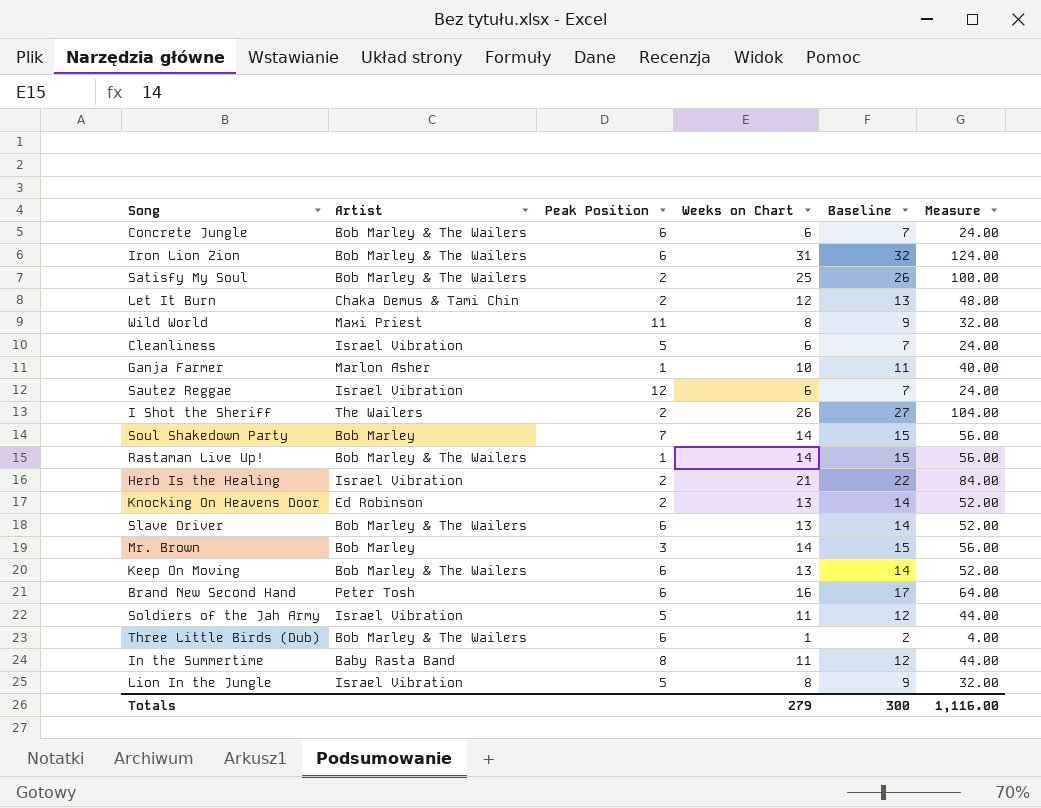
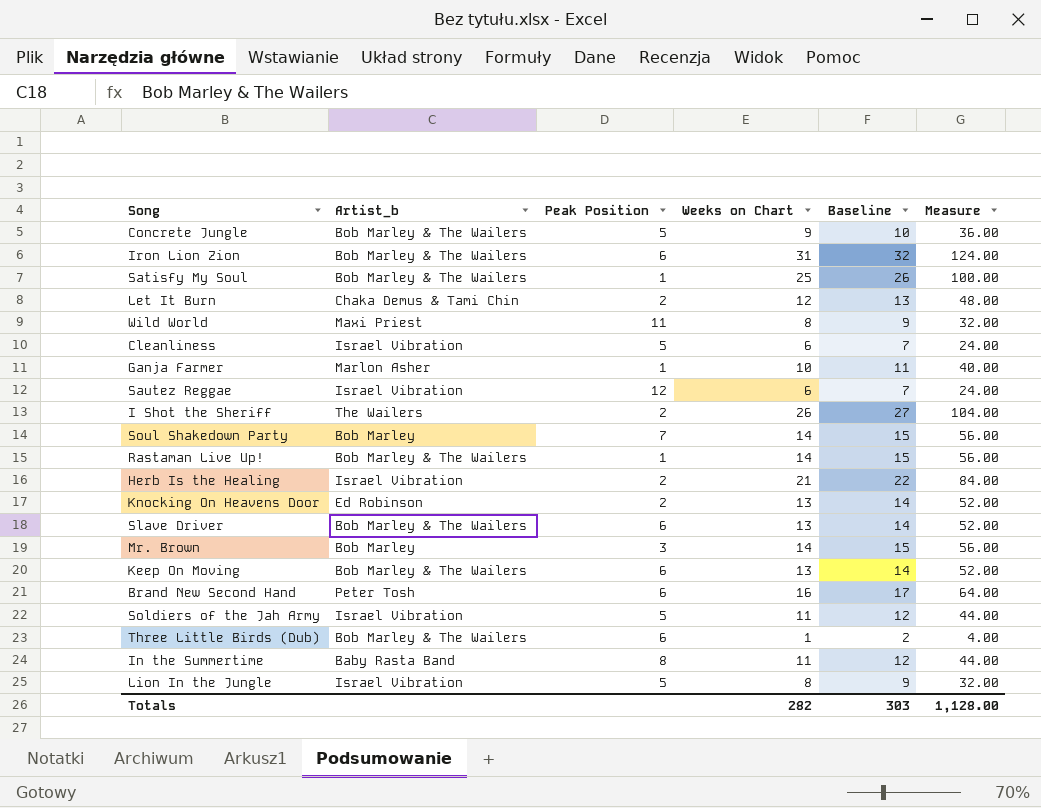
column name: Artist -> Artist_b
Concrete Jungle | Peak Position: 6 -> 5
Concrete Jungle | Weeks on Chart: 6 -> 9
Concrete Jungle | Baseline: 7 -> 10
Concrete Jungle | Measure: 24.00 -> 36.00
Satisfy My Soul | Peak Position: 2 -> 1
Totals | Weeks on Chart: 279 -> 282
Totals | Baseline: 300 -> 303
Totals | Measure: 1,116.00 -> 1,128.00

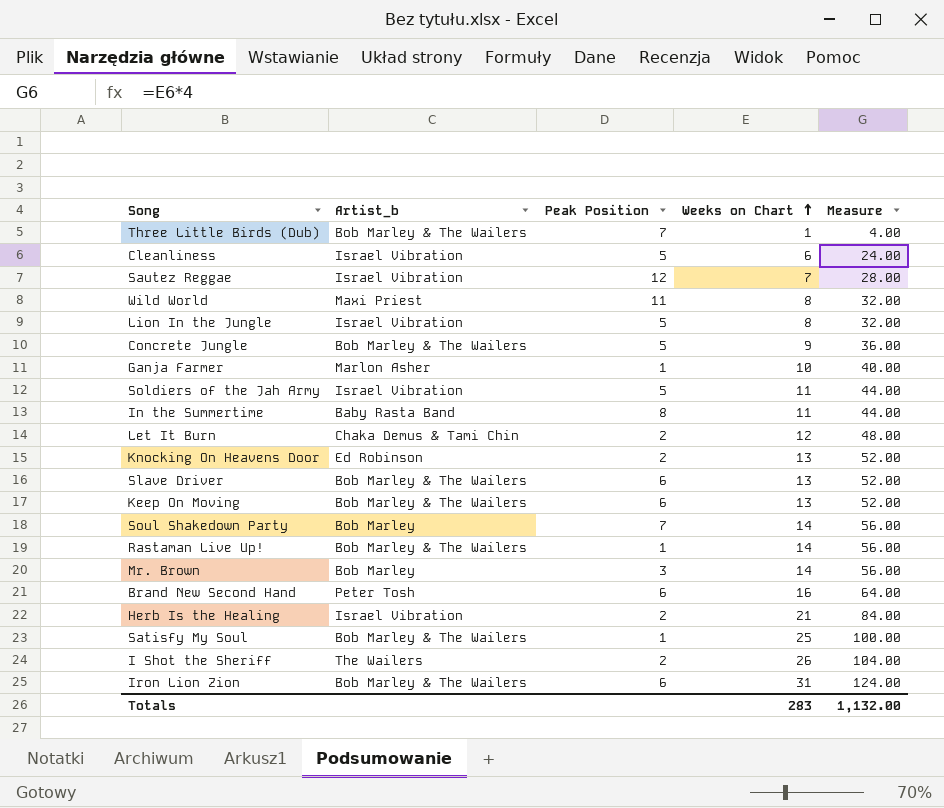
row order: none -> Weeks on Chart ascending
column Baseline | formula: [Weeks on Chart] + 1 -> none
Three Little Birds (Dub) | Peak Position: 6 -> 7
Sautez Reggae | Weeks on Chart: 6 -> 7
Sautez Reggae | Measure: 24.00 -> 28.00
Totals | Weeks on Chart: 282 -> 283
Totals | Measure: 1,128.00 -> 1,132.00

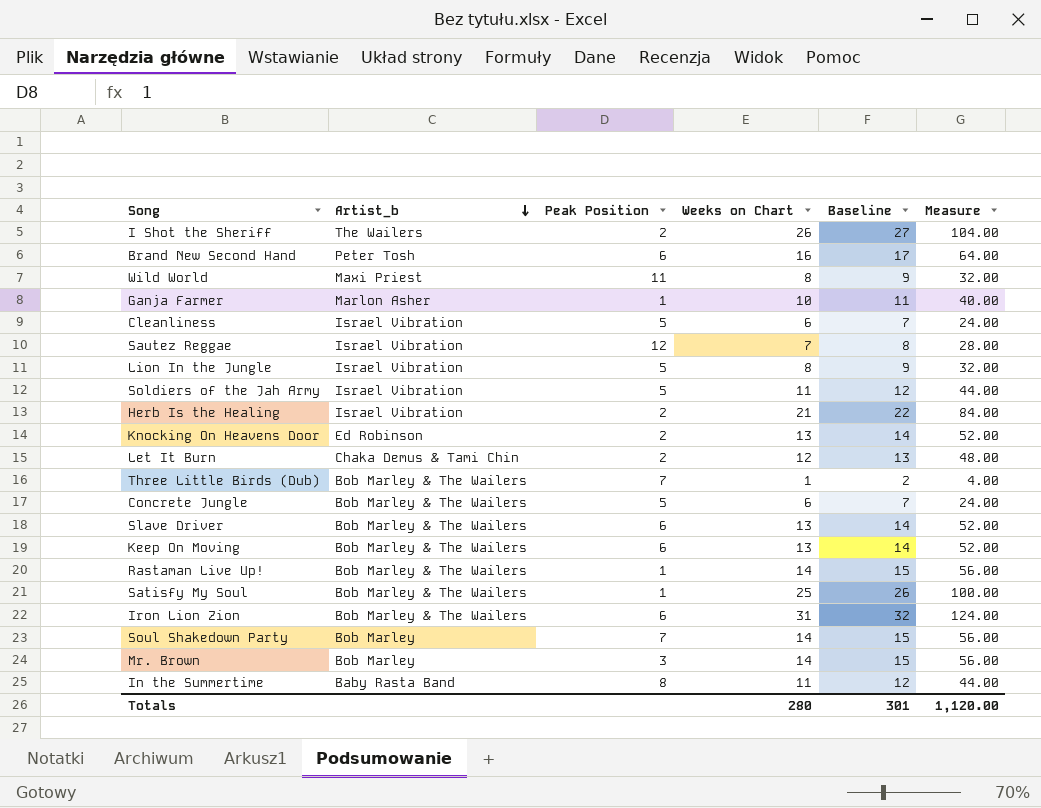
row order: Weeks on Chart ascending -> Artist_b descending
column Baseline | formula: none -> [Weeks on Chart] + 1
Concrete Jungle | Weeks on Chart: 9 -> 6
Concrete Jungle | Measure: 36.00 -> 24.00
Totals | Weeks on Chart: 283 -> 280
Totals | Measure: 1,132.00 -> 1,120.00

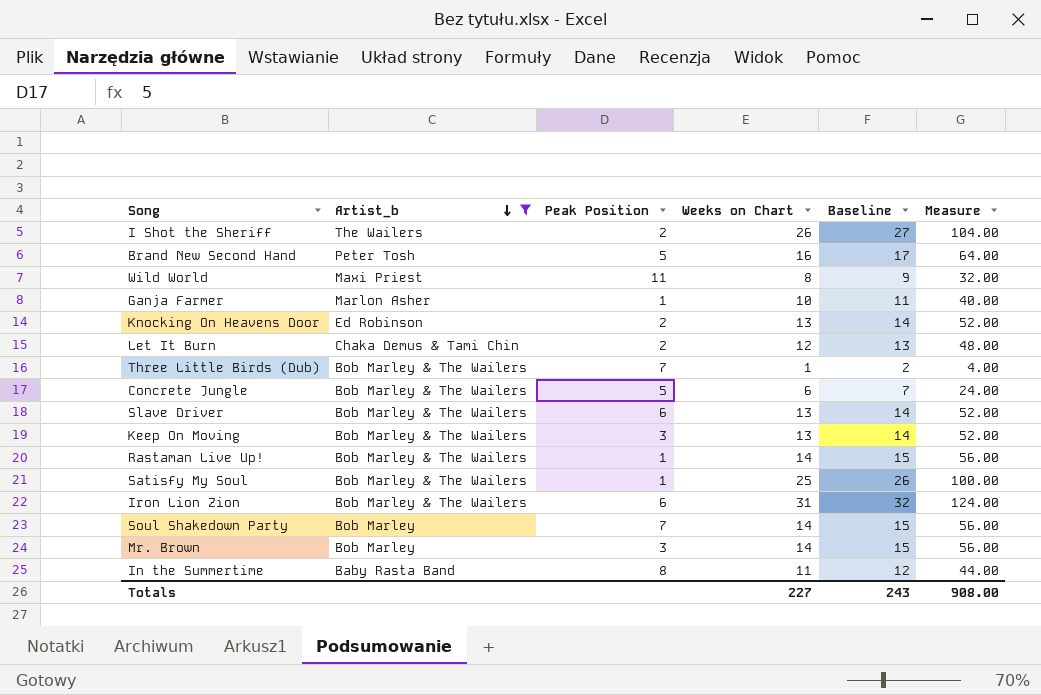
filter: none -> Artist_b != Israel Vibration
Brand New Second Hand | Peak Position: 6 -> 5
Keep On Moving | Peak Position: 6 -> 3
Totals | Weeks on Chart: 280 -> 227
Totals | Baseline: 301 -> 243
Totals | Measure: 1,120.00 -> 908.00

